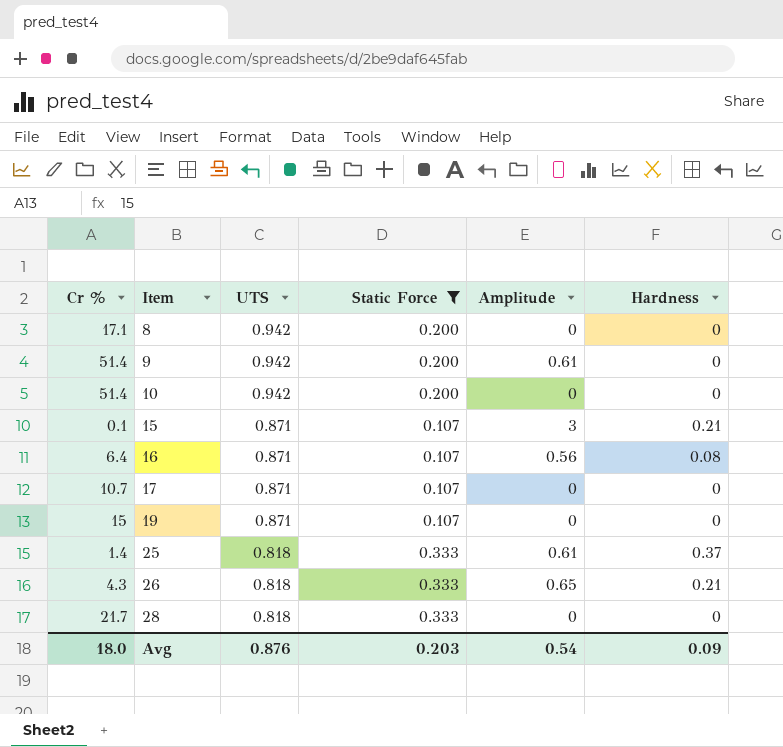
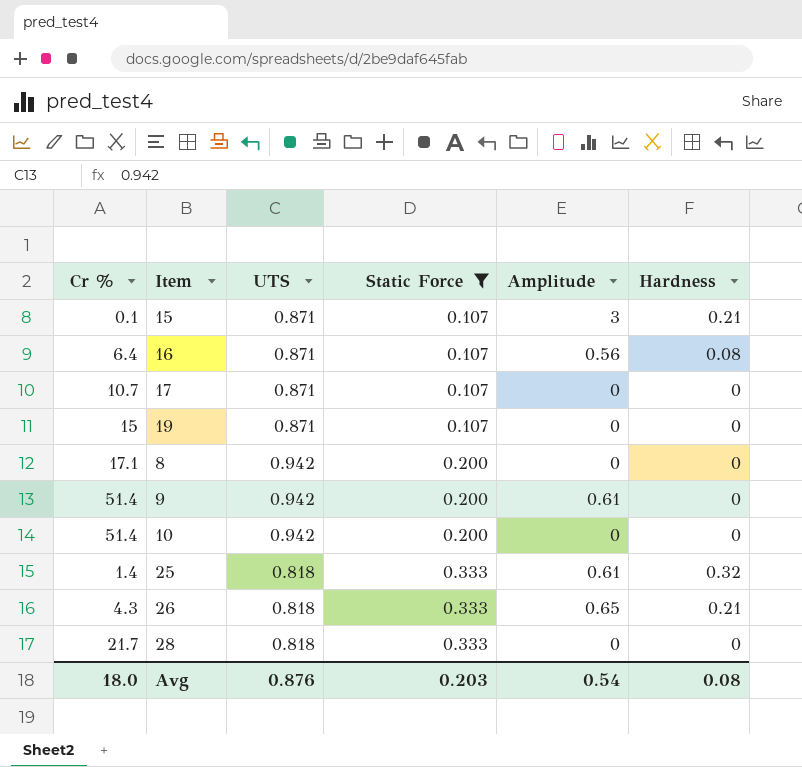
row order: Item ascending -> Static Force ascending
25 | Hardness: 0.37 -> 0.32
Avg | Hardness: 0.09 -> 0.08

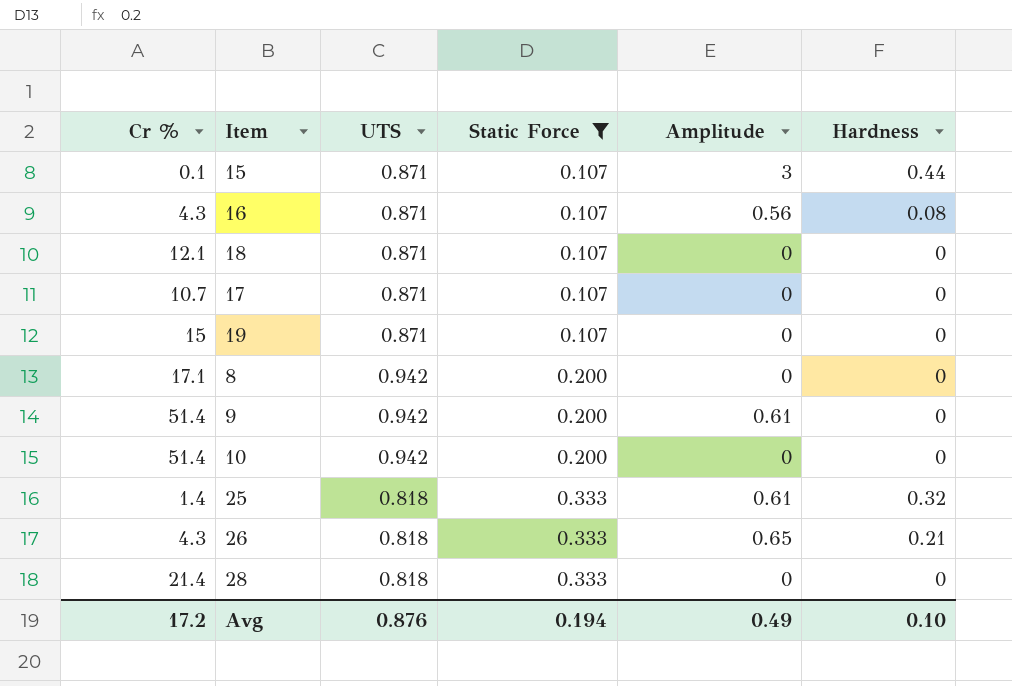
15 | Hardness: 0.21 -> 0.44
16 | Cr %: 6.4 -> 4.3
row 18: none -> 12.1 | 0.871 | 0.107 | 0 | 0
28 | Cr %: 21.7 -> 21.4
Avg | Cr %: 18.0 -> 17.2
Avg | Static Force: 0.203 -> 0.194
Avg | Amplitude: 0.54 -> 0.49
Avg | Hardness: 0.08 -> 0.10

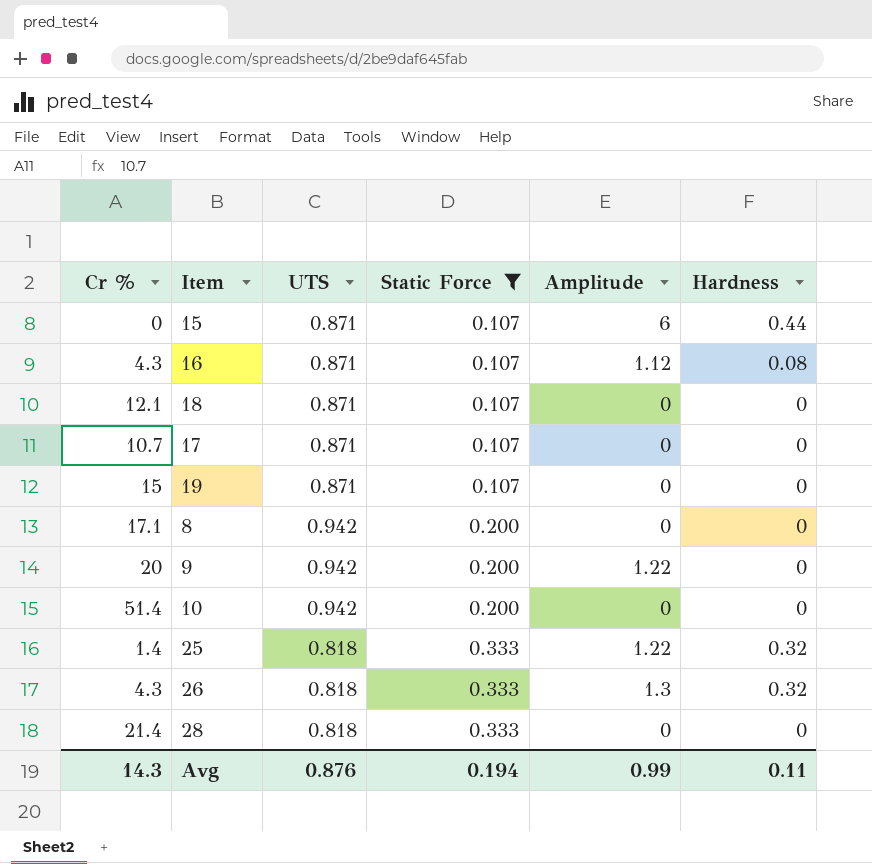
15 | Cr %: 0.1 -> 0
15 | Amplitude: 3 -> 6
16 | Amplitude: 0.56 -> 1.12
9 | Cr %: 51.4 -> 20
9 | Amplitude: 0.61 -> 1.22
25 | Amplitude: 0.61 -> 1.22
26 | Amplitude: 0.65 -> 1.3
26 | Hardness: 0.21 -> 0.32
Avg | Cr %: 17.2 -> 14.3
Avg | Amplitude: 0.49 -> 0.99
Avg | Hardness: 0.10 -> 0.11

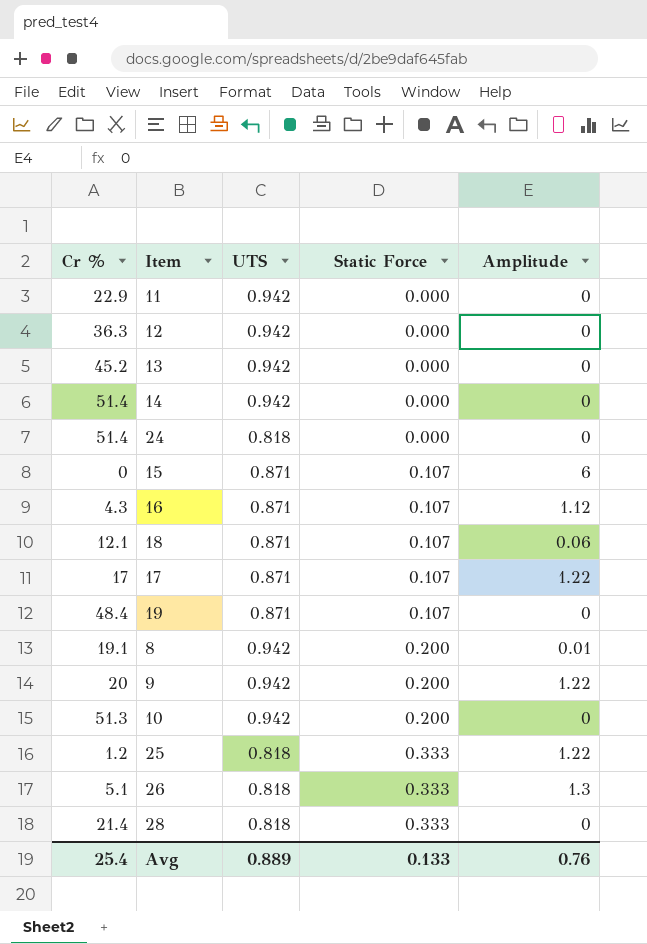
filter: Static Force != 0.000 -> none
column Hardness | position: 6 -> none
18 | Amplitude: 0 -> 0.06
17 | Cr %: 10.7 -> 17
17 | Amplitude: 0 -> 1.22
19 | Cr %: 15 -> 48.4
8 | Cr %: 17.1 -> 19.1
8 | Amplitude: 0 -> 0.01
10 | Cr %: 51.4 -> 51.3
25 | Cr %: 1.4 -> 1.2
26 | Cr %: 4.3 -> 5.1
Avg | Cr %: 14.3 -> 25.4
Avg | UTS: 0.876 -> 0.889
Avg | Static Force: 0.194 -> 0.133
Avg | Amplitude: 0.99 -> 0.76

